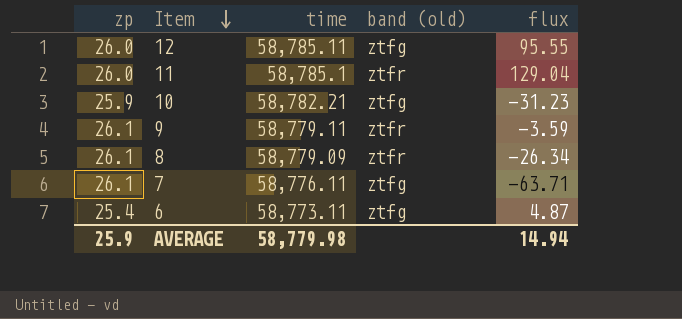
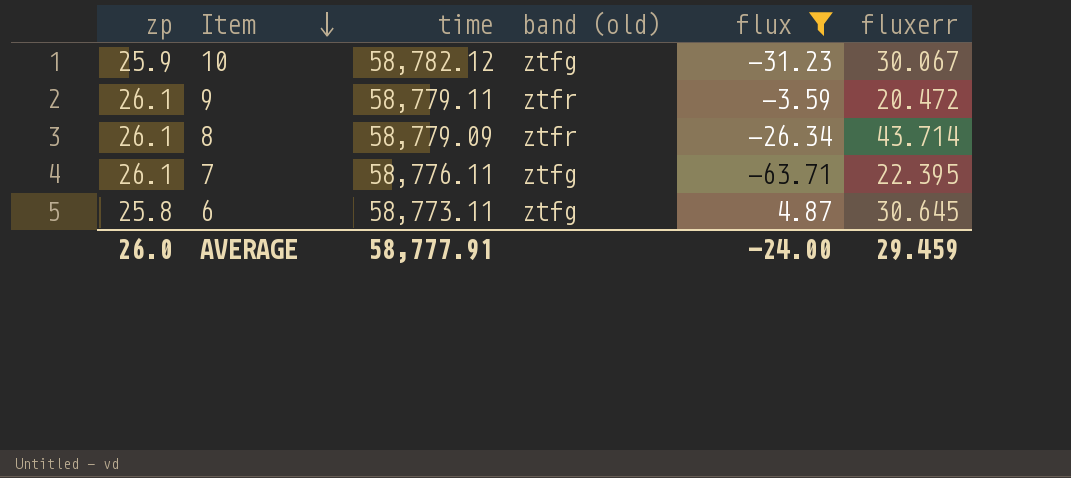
filter: none -> flux <= 4.87
column fluxerr | position: none -> 6
10 | time: 58,782.21 -> 58,782.12
6 | zp: 25.4 -> 25.8
AVERAGE | zp: 25.9 -> 26.0
AVERAGE | time: 58,779.98 -> 58,777.91
AVERAGE | flux: 14.94 -> -24.00

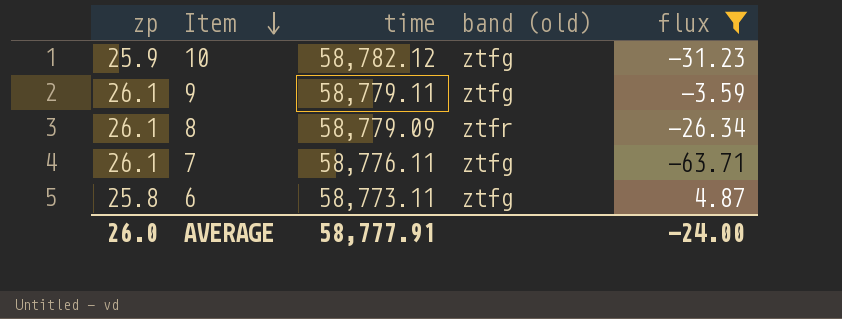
column fluxerr | position: 6 -> none
9 | band (old): ztfr -> ztfg

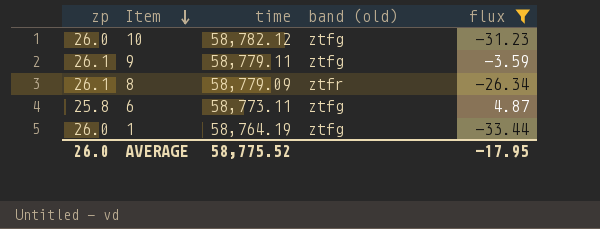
row 7: 26.1 | 58,776.11 | ztfg | -63.71 -> none
10 | zp: 25.9 -> 26.0
row 1: none -> 26.0 | 58,764.19 | ztfg | -33.44
AVERAGE | time: 58,777.91 -> 58,775.52
AVERAGE | flux: -24.00 -> -17.95

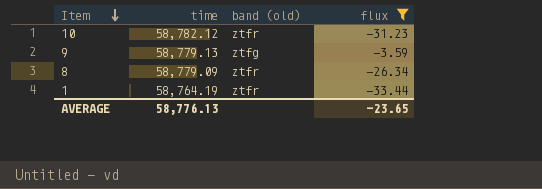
column zp | position: 1 -> none
row 6: 25.8 | 58,773.11 | ztfg | 4.87 -> none
10 | band (old): ztfg -> ztfr
9 | time: 58,779.11 -> 58,779.13
1 | band (old): ztfg -> ztfr
AVERAGE | time: 58,775.52 -> 58,776.13
AVERAGE | flux: -17.95 -> -23.65

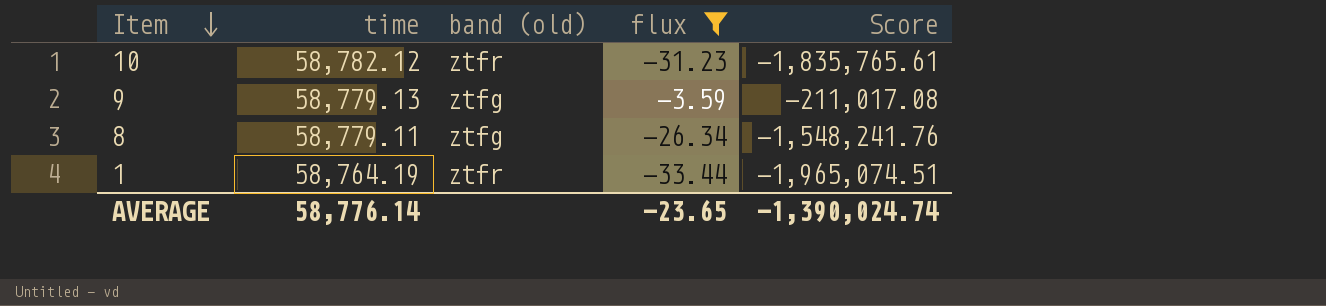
column Score | formula: none -> [time] * [flux]
8 | time: 58,779.09 -> 58,779.11
8 | band (old): ztfr -> ztfg
AVERAGE | time: 58,776.13 -> 58,776.14

